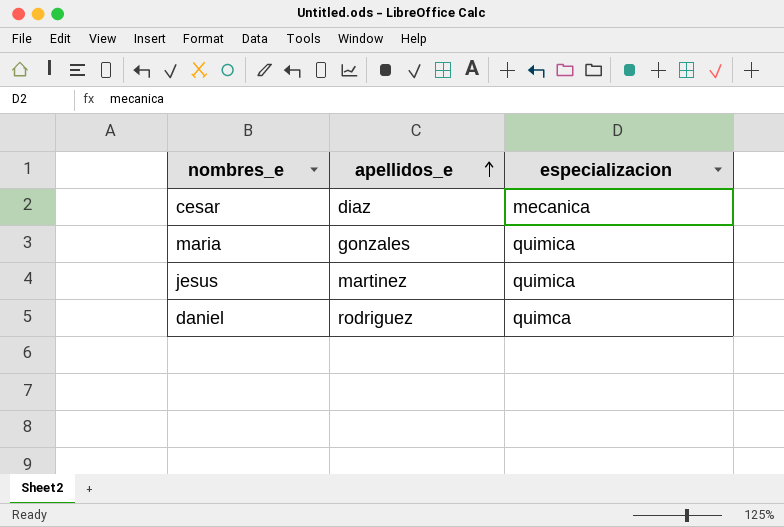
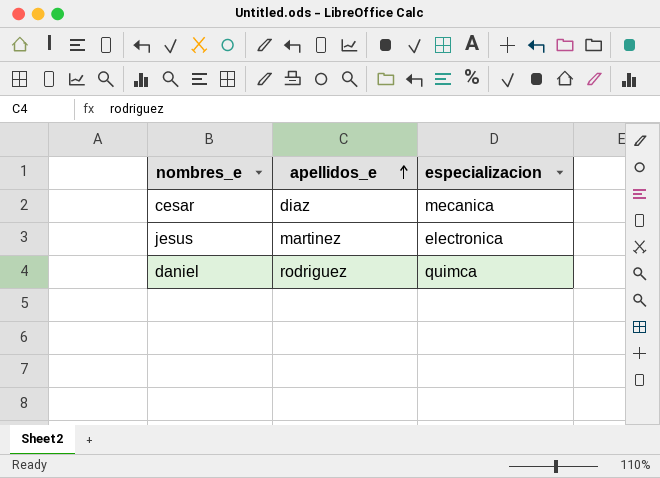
row maria: gonzales | quimica -> none
jesus | especializacion: quimica -> electronica

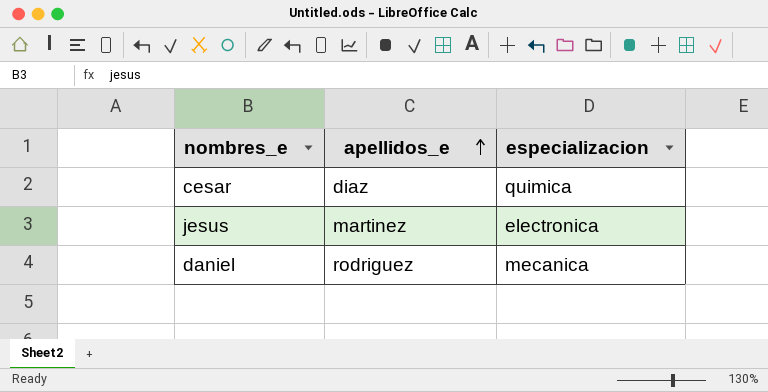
cesar | especializacion: mecanica -> quimica
daniel | especializacion: quimca -> mecanica

